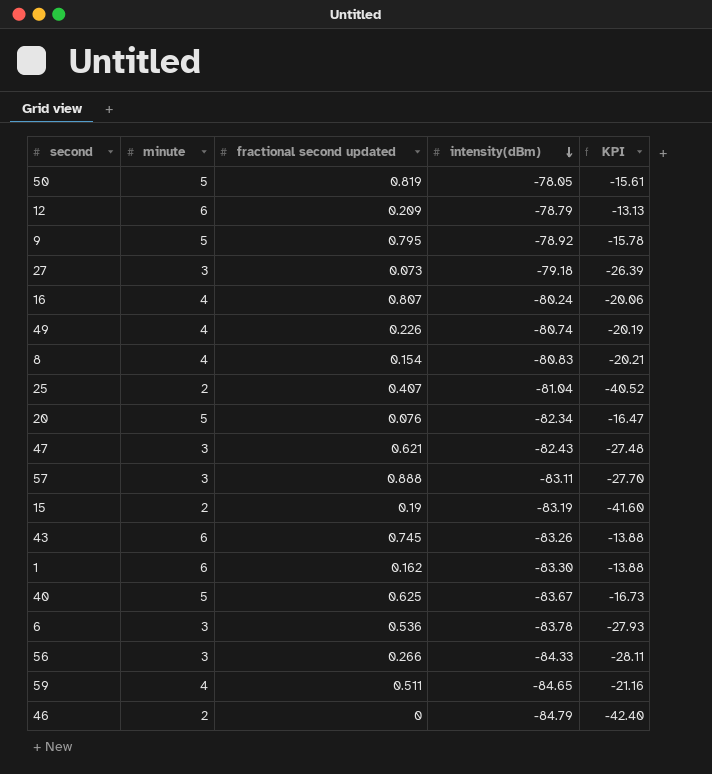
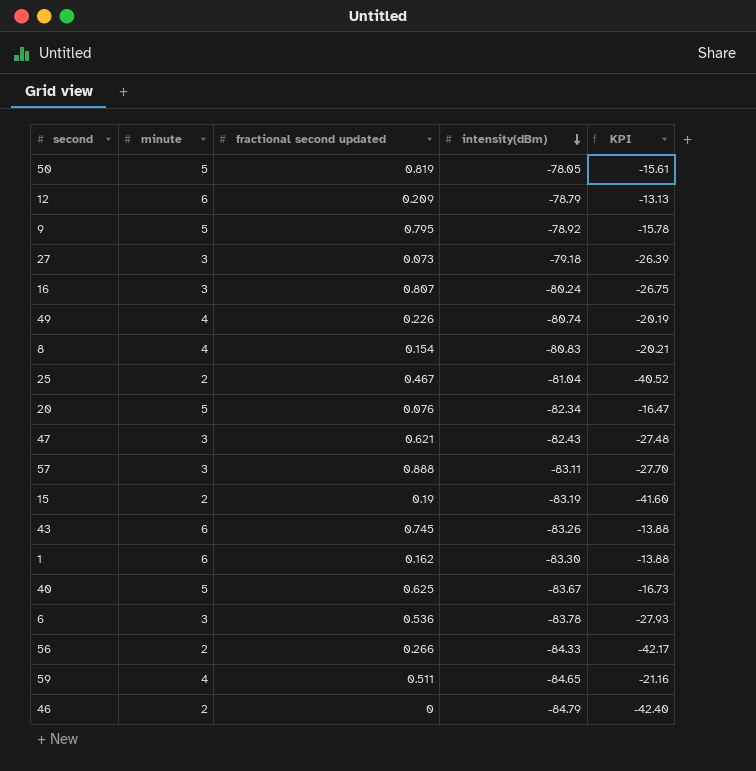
16 | minute: 4 -> 3
16 | KPI: -20.06 -> -26.75
25 | fractional second updated: 0.407 -> 0.467
56 | minute: 3 -> 2
56 | KPI: -28.11 -> -42.17

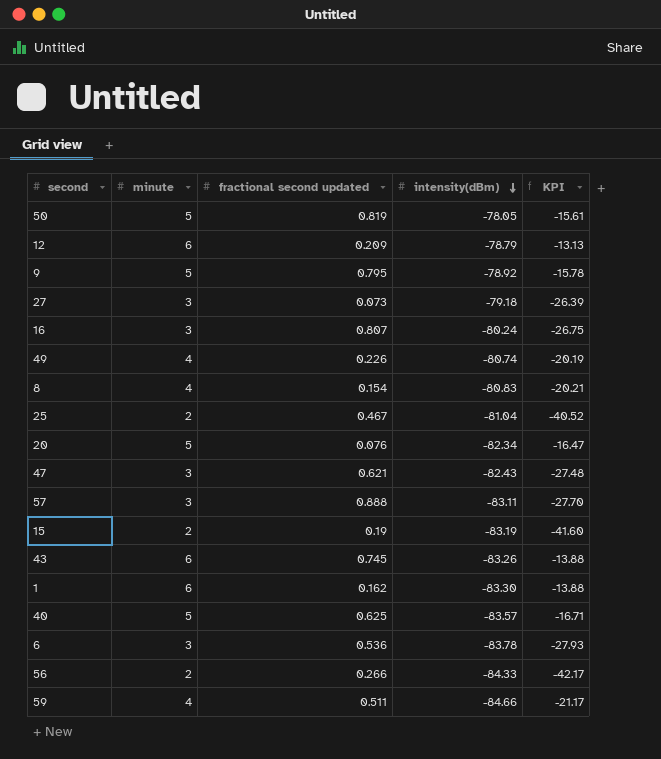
row 46: 2 | 0 | -84.79 | -42.40 -> none
40 | intensity(dBm): -83.67 -> -83.57
40 | KPI: -16.73 -> -16.71
59 | intensity(dBm): -84.65 -> -84.66
59 | KPI: -21.16 -> -21.17

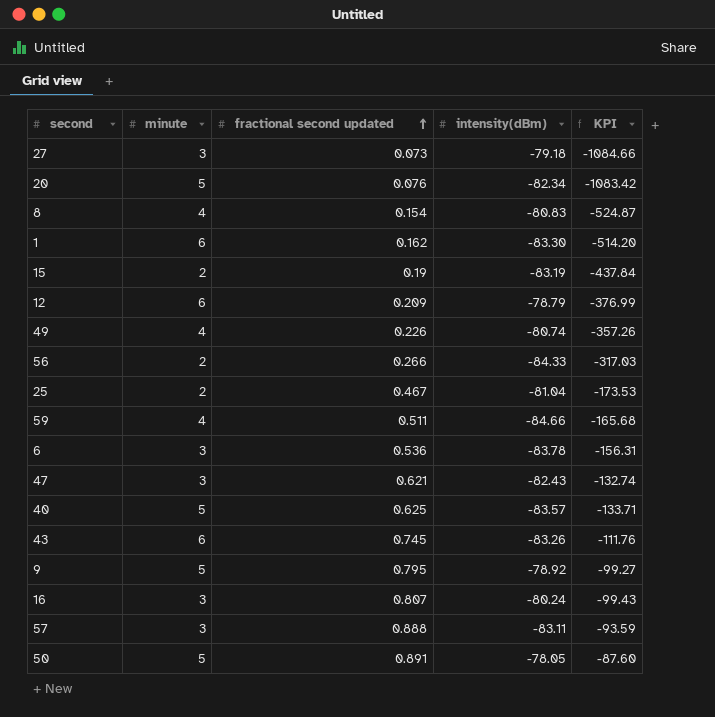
row order: intensity(dBm) descending -> fractional second updated ascending
column KPI | formula: [intensity(dBm)] / [minute] -> [intensity(dBm)] / [fractional second updated]
50 | fractional second updated: 0.819 -> 0.891

